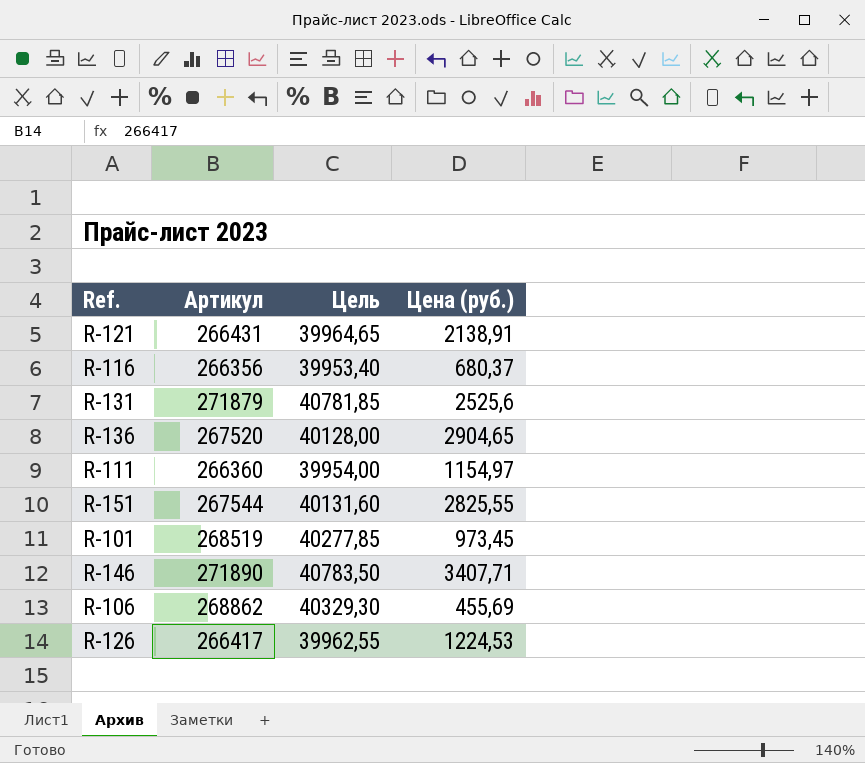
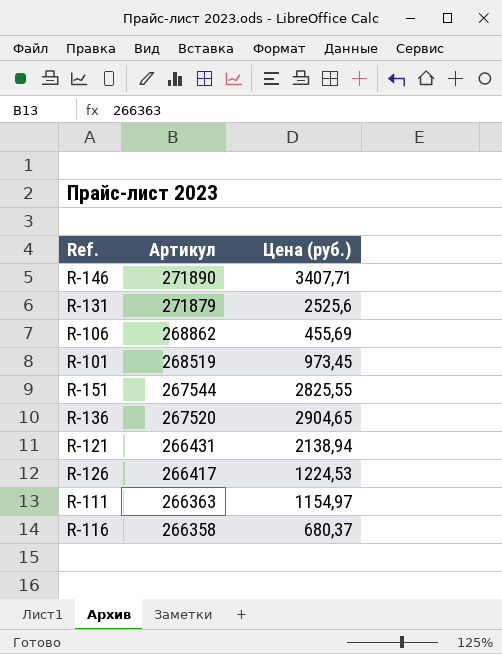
row order: none -> Артикул descending
column Цель | formula: [Артикул] * 0,15 -> none
R-121 | Цена (руб.): 2138,91 -> 2138,94
R-111 | Артикул: 266360 -> 266363
R-116 | Артикул: 266356 -> 266358

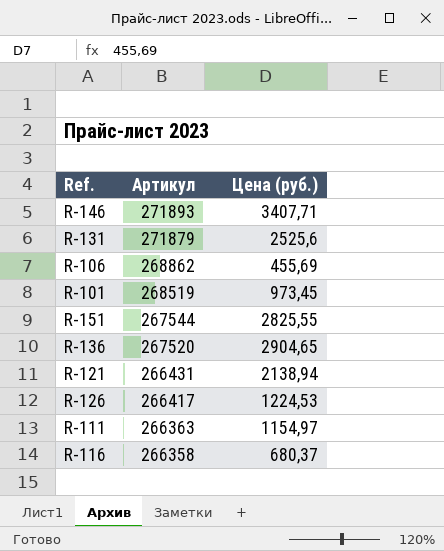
R-146 | Артикул: 271890 -> 271893

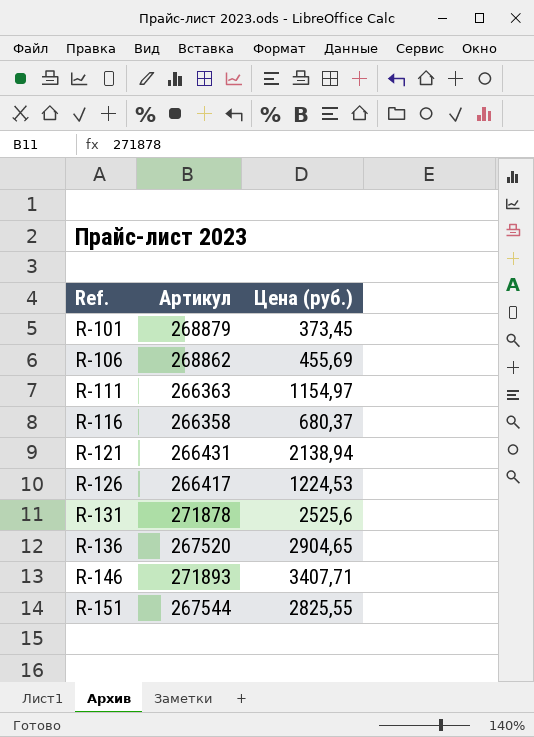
row order: Артикул descending -> Ref. ascending
R-101 | Артикул: 268519 -> 268879
R-101 | Цена (руб.): 973,45 -> 373,45
R-131 | Артикул: 271879 -> 271878

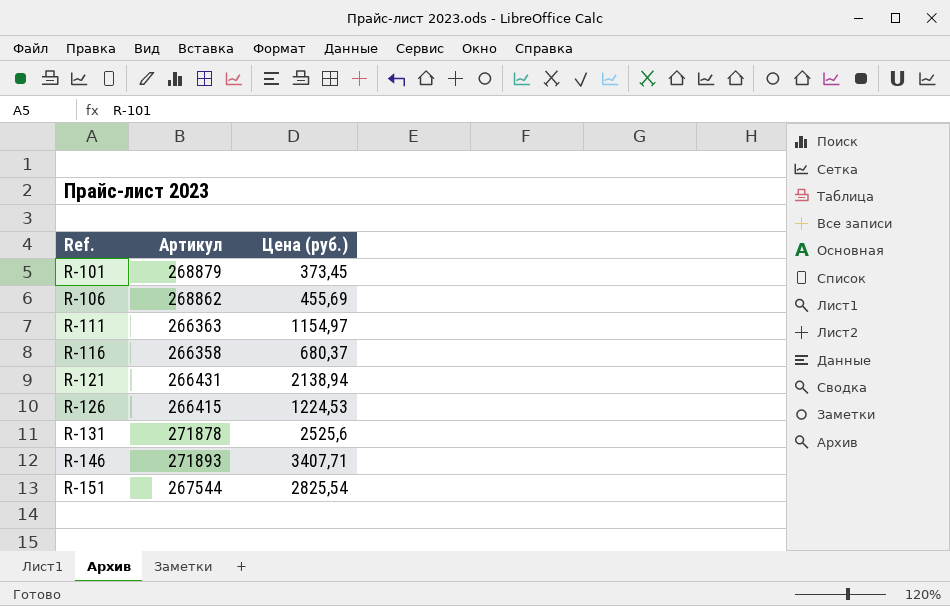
row R-136: 267520 | 2904,65 -> none
R-126 | Артикул: 266417 -> 266415
R-151 | Цена (руб.): 2825,55 -> 2825,54

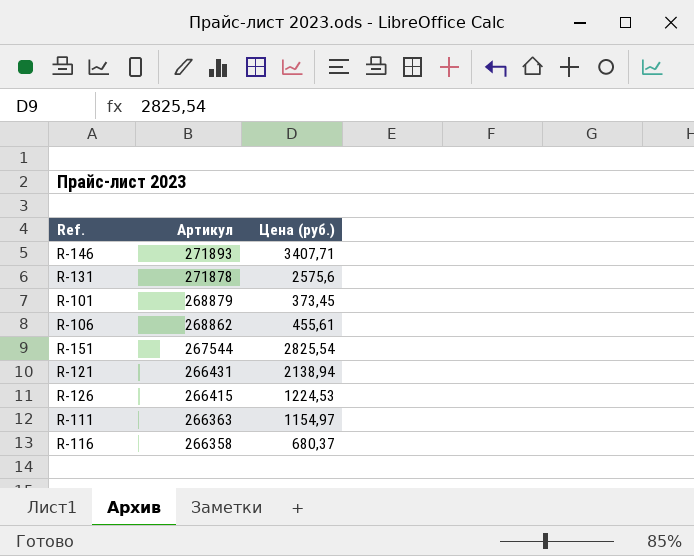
row order: Ref. ascending -> Артикул descending
R-131 | Цена (руб.): 2525,6 -> 2575,6
R-106 | Цена (руб.): 455,69 -> 455,61

